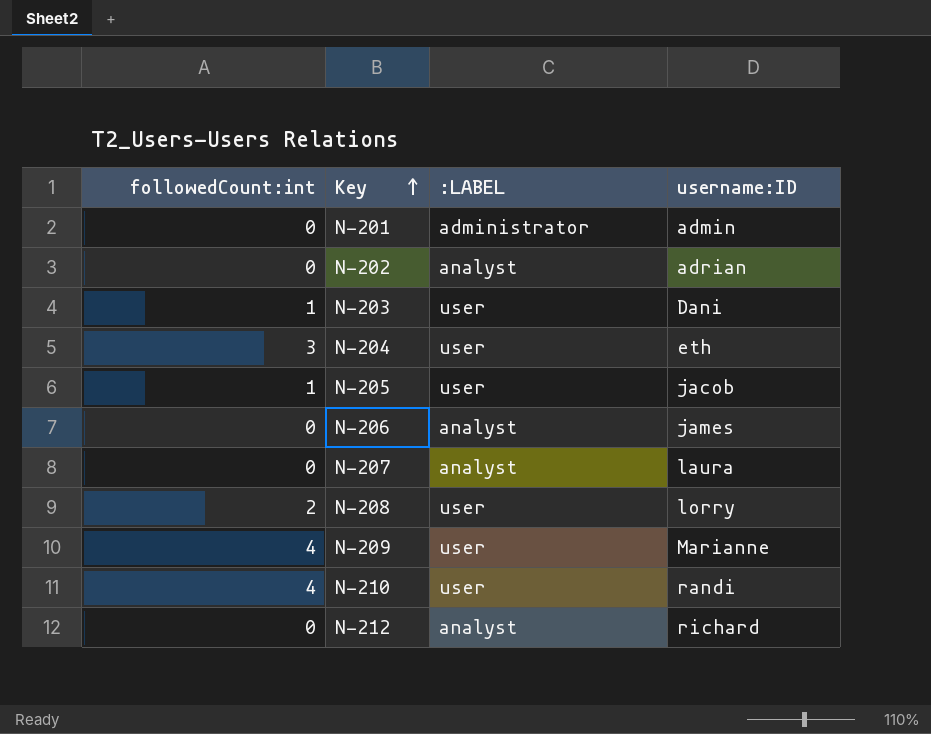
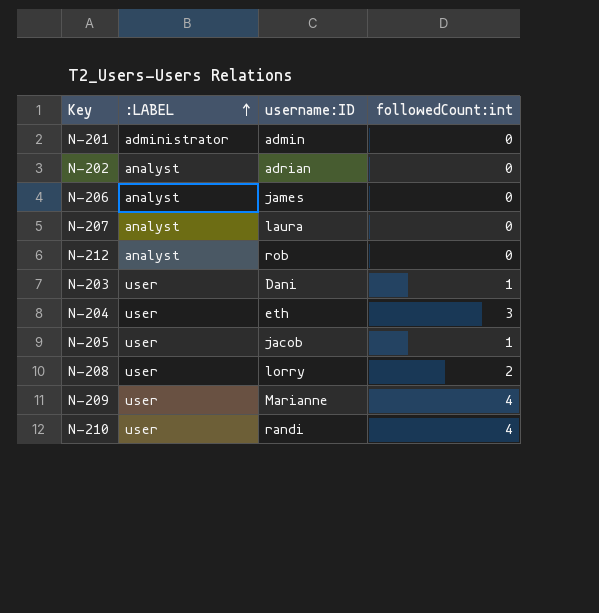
row order: Key ascending -> :LABEL ascending
column followedCount:int | position: 1 -> 4
N-212 | username:ID: richard -> rob

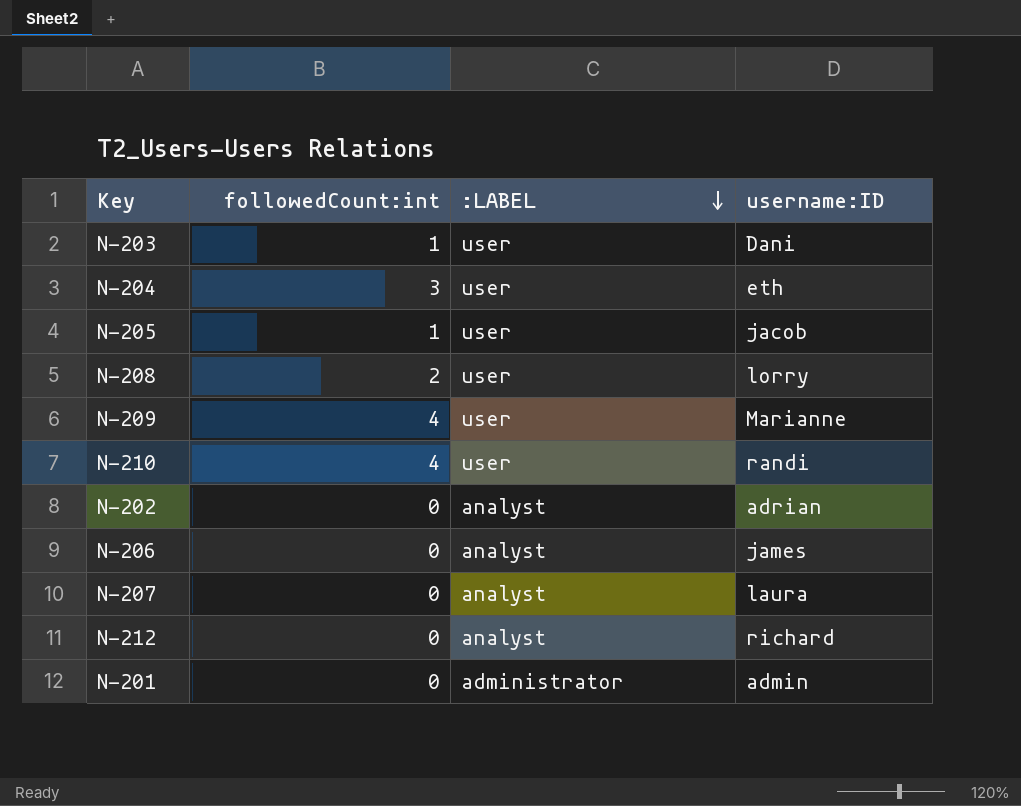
row order: :LABEL ascending -> :LABEL descending
column followedCount:int | position: 4 -> 2
N-212 | username:ID: rob -> richard

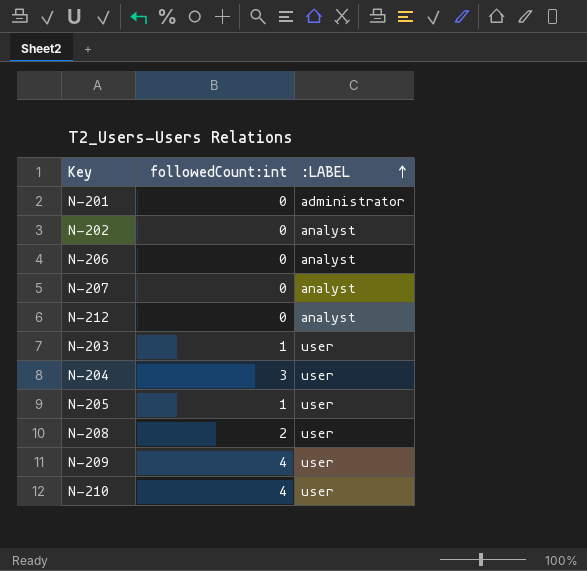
row order: :LABEL descending -> :LABEL ascending
column username:ID | position: 4 -> none

